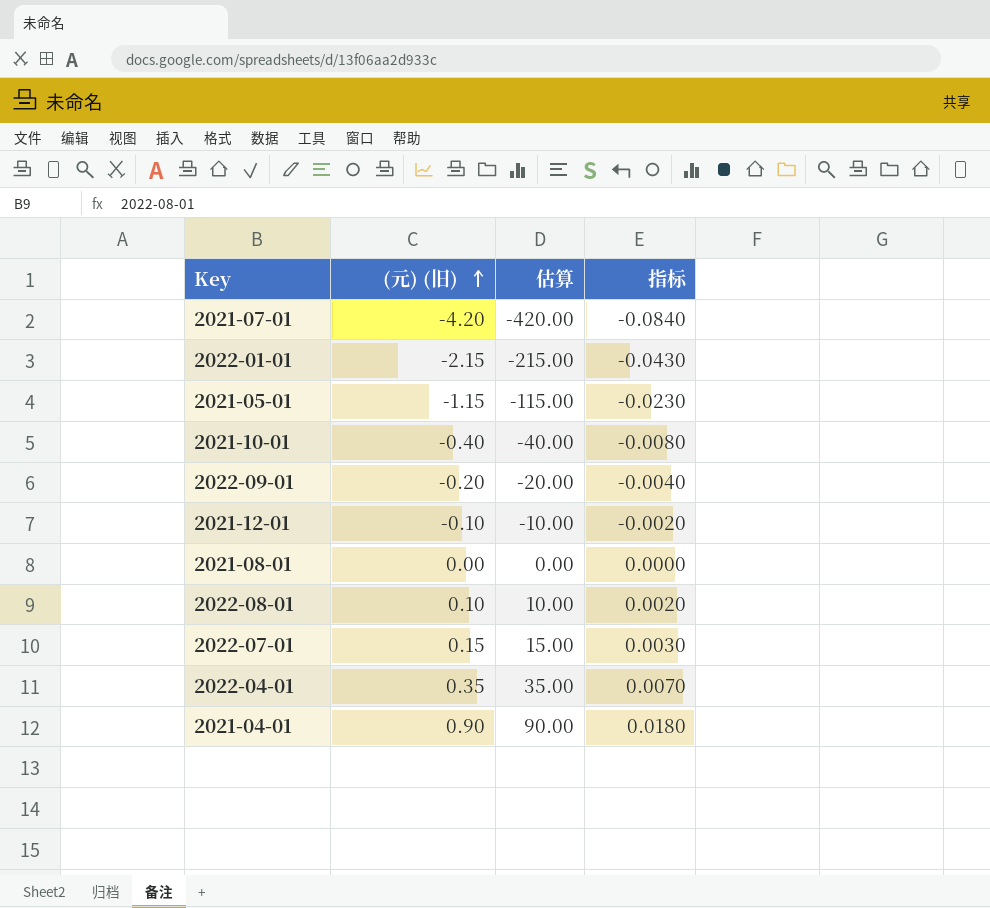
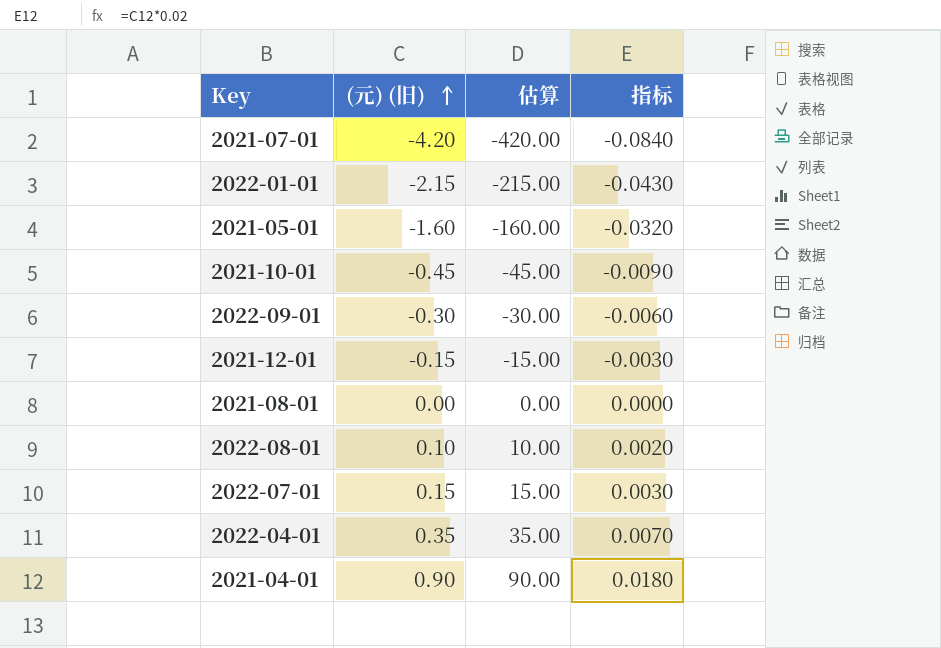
2021-05-01 | (元) (旧): -1.15 -> -1.60
2021-05-01 | 估算: -115.00 -> -160.00
2021-05-01 | 指标: -0.0230 -> -0.0320
2021-10-01 | (元) (旧): -0.40 -> -0.45
2021-10-01 | 估算: -40.00 -> -45.00
2021-10-01 | 指标: -0.0080 -> -0.0090
2022-09-01 | (元) (旧): -0.20 -> -0.30
2022-09-01 | 估算: -20.00 -> -30.00
2022-09-01 | 指标: -0.0040 -> -0.0060
2021-12-01 | (元) (旧): -0.10 -> -0.15
2021-12-01 | 估算: -10.00 -> -15.00
2021-12-01 | 指标: -0.0020 -> -0.0030

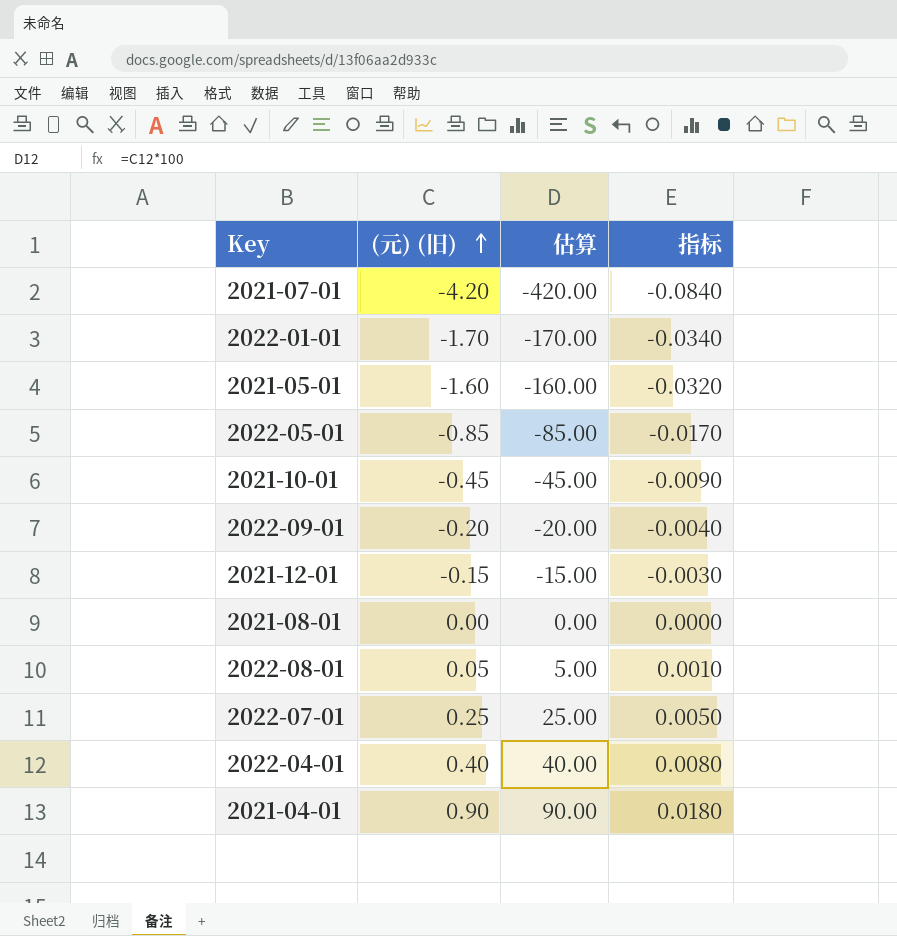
2022-01-01 | (元) (旧): -2.15 -> -1.70
2022-01-01 | 估算: -215.00 -> -170.00
2022-01-01 | 指标: -0.0430 -> -0.0340
row 2022-05-01: none -> -0.85 | -85.00 | -0.0170
2022-09-01 | (元) (旧): -0.30 -> -0.20
2022-09-01 | 估算: -30.00 -> -20.00
2022-09-01 | 指标: -0.0060 -> -0.0040
2022-08-01 | (元) (旧): 0.10 -> 0.05
2022-08-01 | 估算: 10.00 -> 5.00
2022-08-01 | 指标: 0.0020 -> 0.0010
2022-07-01 | (元) (旧): 0.15 -> 0.25
2022-07-01 | 估算: 15.00 -> 25.00
2022-07-01 | 指标: 0.0030 -> 0.0050
2022-04-01 | (元) (旧): 0.35 -> 0.40
2022-04-01 | 估算: 35.00 -> 40.00
2022-04-01 | 指标: 0.0070 -> 0.0080

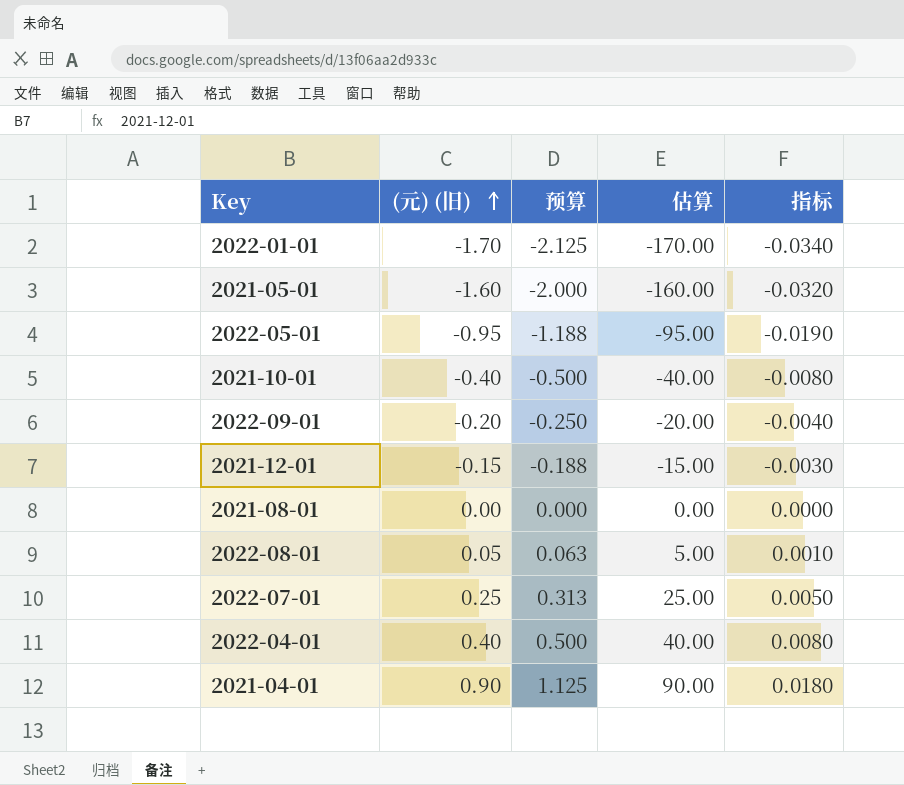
column 预算 | formula: none -> [(元) (旧)] * 1.25
row 2021-07-01: -4.20 | -420.00 | -0.0840 -> none
2022-05-01 | (元) (旧): -0.85 -> -0.95
2022-05-01 | 估算: -85.00 -> -95.00
2022-05-01 | 指标: -0.0170 -> -0.0190
2021-10-01 | (元) (旧): -0.45 -> -0.40
2021-10-01 | 估算: -45.00 -> -40.00
2021-10-01 | 指标: -0.0090 -> -0.0080

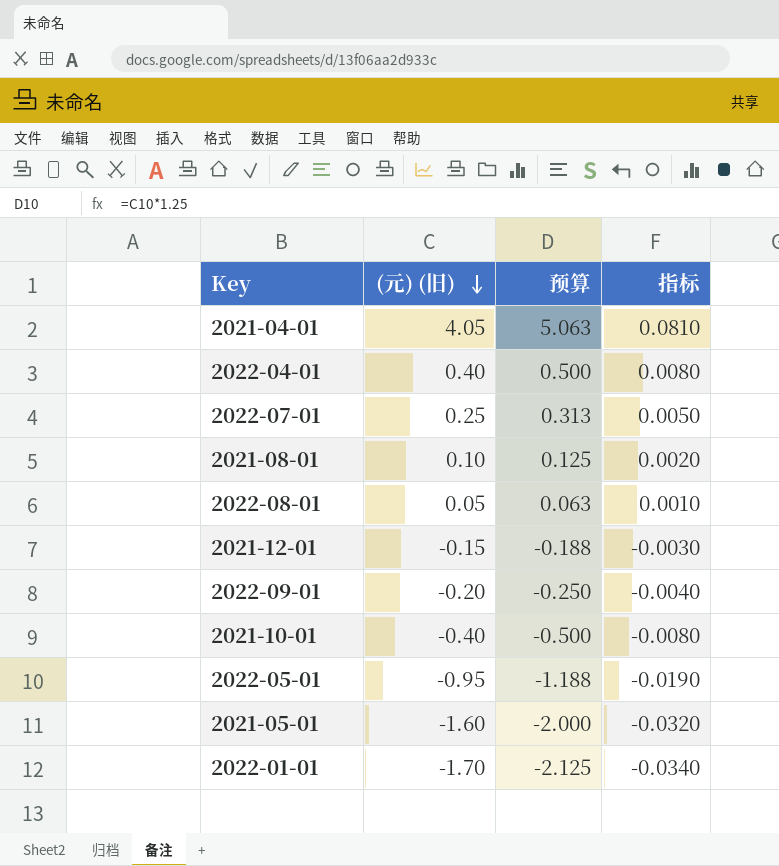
row order: (元) (旧) ascending -> (元) (旧) descending
column 估算 | formula: [(元) (旧)] * 100 -> none
2021-04-01 | (元) (旧): 0.90 -> 4.05
2021-04-01 | 预算: 1.125 -> 5.063
2021-04-01 | 指标: 0.0180 -> 0.0810
2021-08-01 | (元) (旧): 0.00 -> 0.10
2021-08-01 | 预算: 0.000 -> 0.125
2021-08-01 | 指标: 0.0000 -> 0.0020

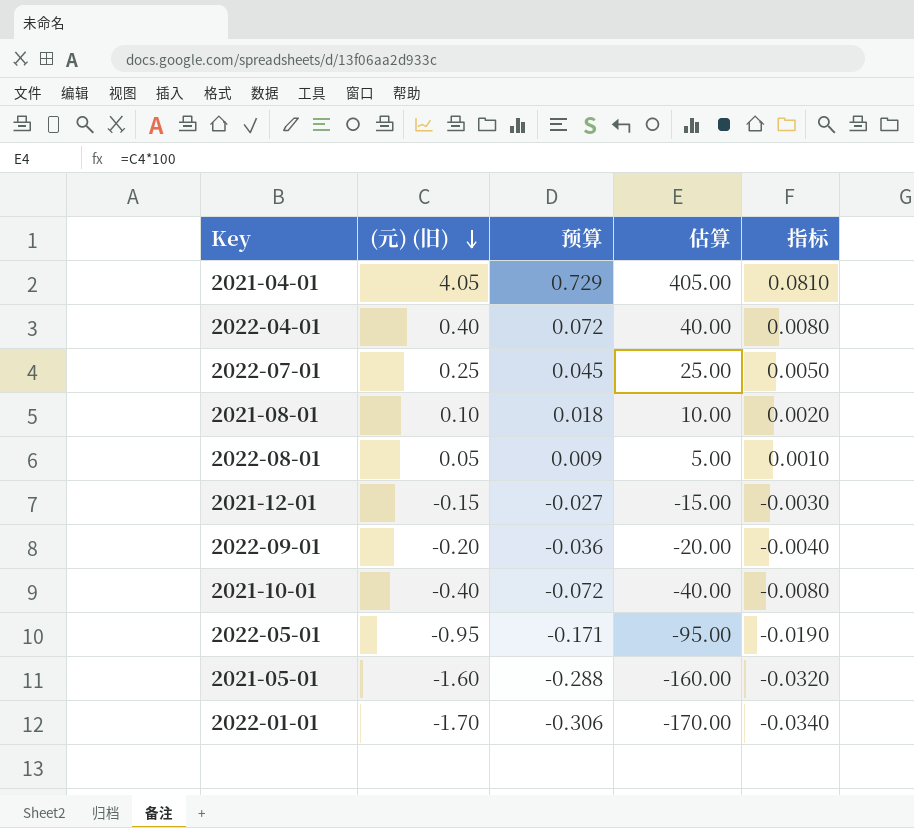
column 预算 | formula: [(元) (旧)] * 1.25 -> [(元) (旧)] * 0.18
column 估算 | formula: none -> [(元) (旧)] * 100

